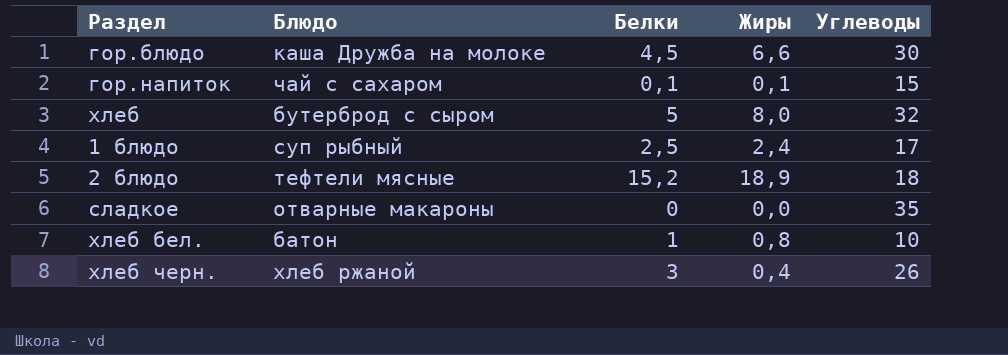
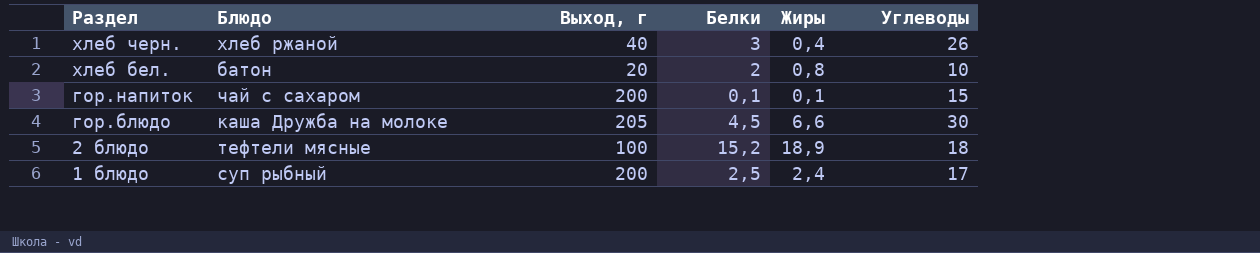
row order: none -> Раздел descending
column Выход, г | position: none -> 3
row хлеб: бутерброд с сыром | 5 | 8,0 | 32 -> none
row сладкое: отварные макароны | 0 | 0,0 | 35 -> none
хлеб бел. | Белки: 1 -> 2

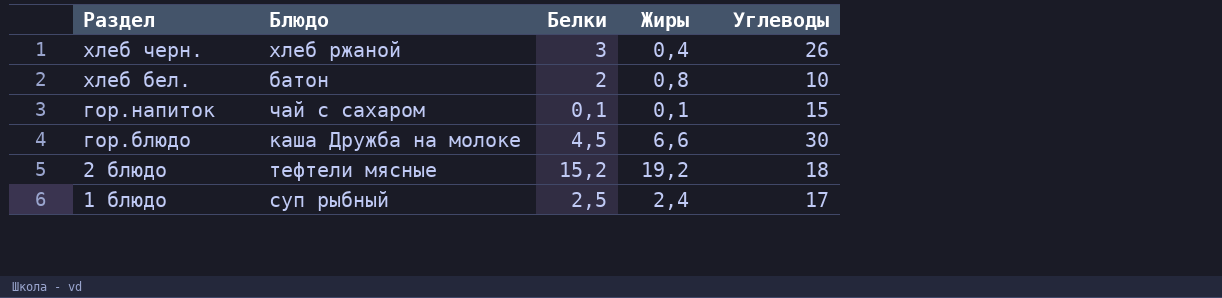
column Выход, г | position: 3 -> none
2 блюдо | Жиры: 18,9 -> 19,2

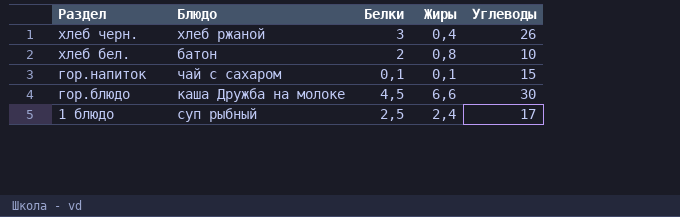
row 2 блюдо: тефтели мясные | 15,2 | 19,2 | 18 -> none

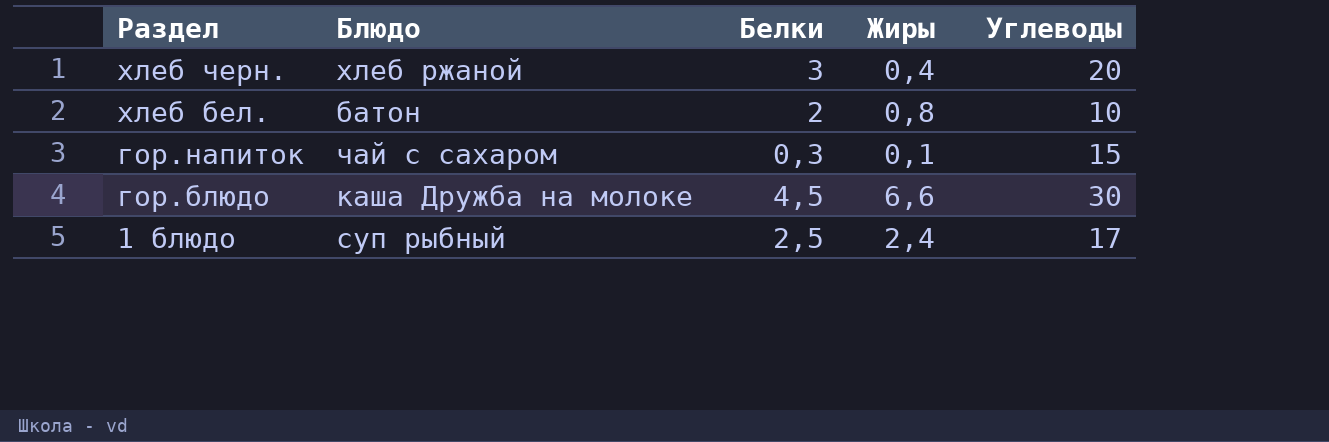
хлеб черн. | Углеводы: 26 -> 20
гор.напиток | Белки: 0,1 -> 0,3

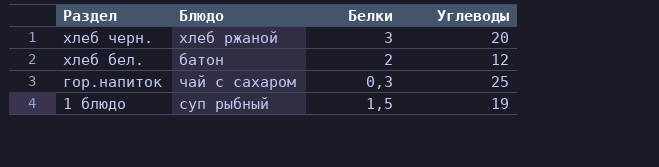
column Жиры | position: 4 -> none
row гор.блюдо: каша Дружба на молоке | 4,5 | 6,6 | 30 -> none
хлеб бел. | Углеводы: 10 -> 12
гор.напиток | Углеводы: 15 -> 25
1 блюдо | Белки: 2,5 -> 1,5
1 блюдо | Углеводы: 17 -> 19

